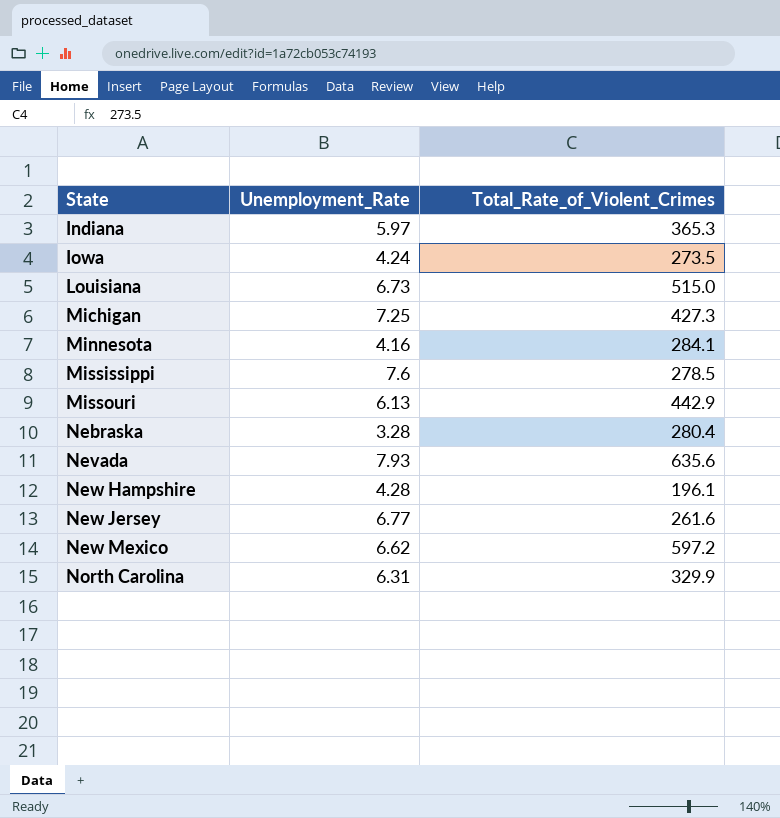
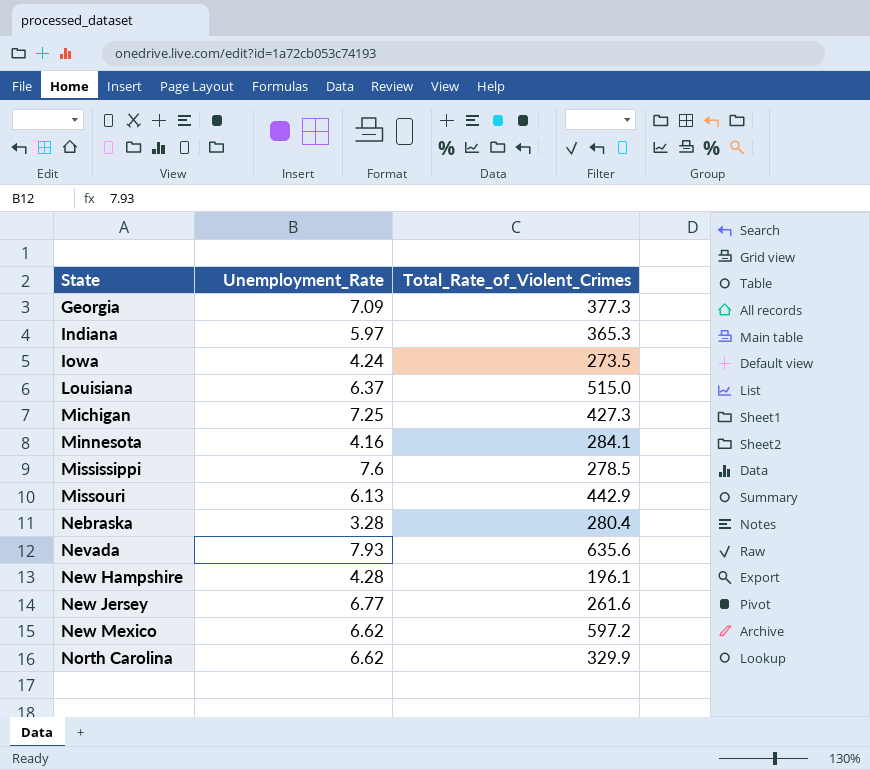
row Georgia: none -> 7.09 | 377.3
Louisiana | Unemployment_Rate: 6.73 -> 6.37
North Carolina | Unemployment_Rate: 6.31 -> 6.62

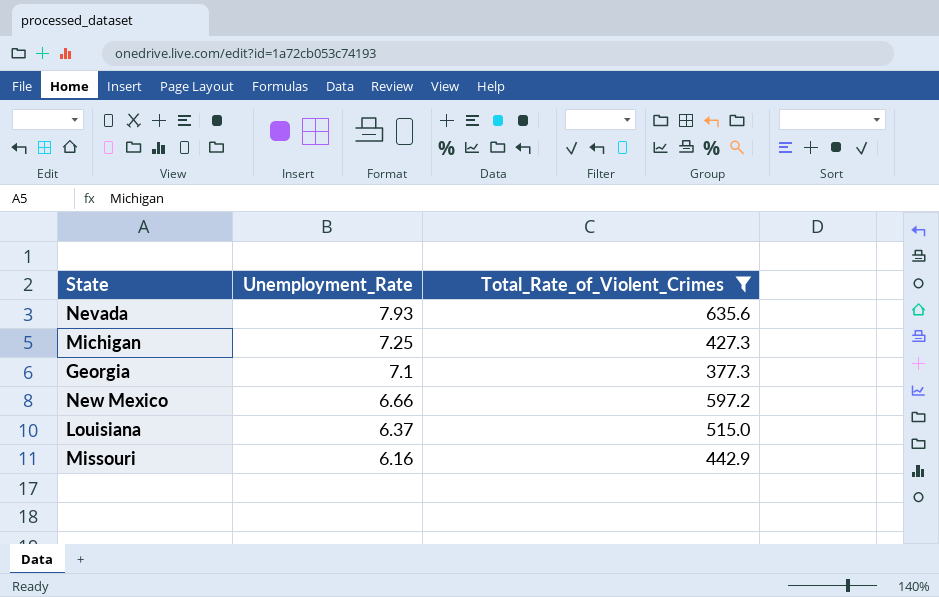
filter: none -> Total_Rate_of_Violent_Crimes >= 377.3
row order: State ascending -> Unemployment_Rate descending
Georgia | Unemployment_Rate: 7.09 -> 7.1
New Mexico | Unemployment_Rate: 6.62 -> 6.66
Missouri | Unemployment_Rate: 6.13 -> 6.16

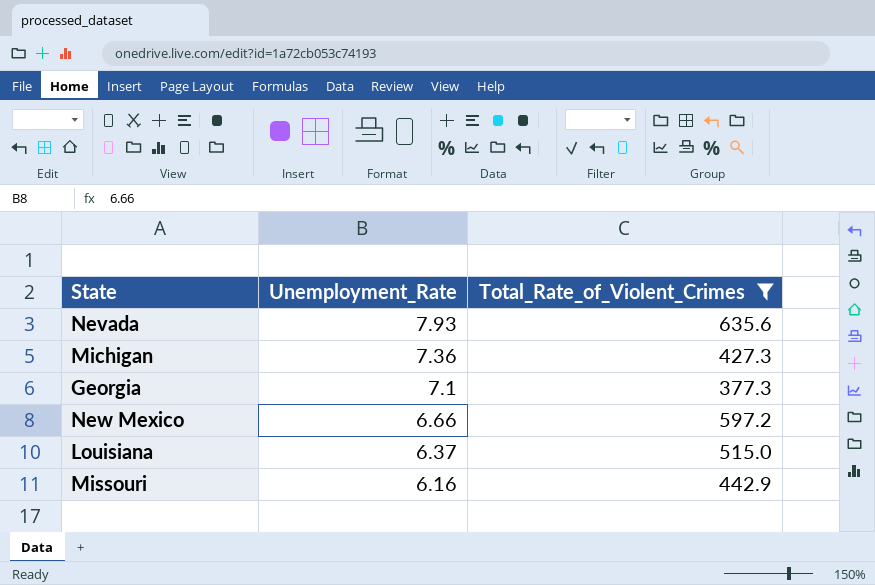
Michigan | Unemployment_Rate: 7.25 -> 7.36

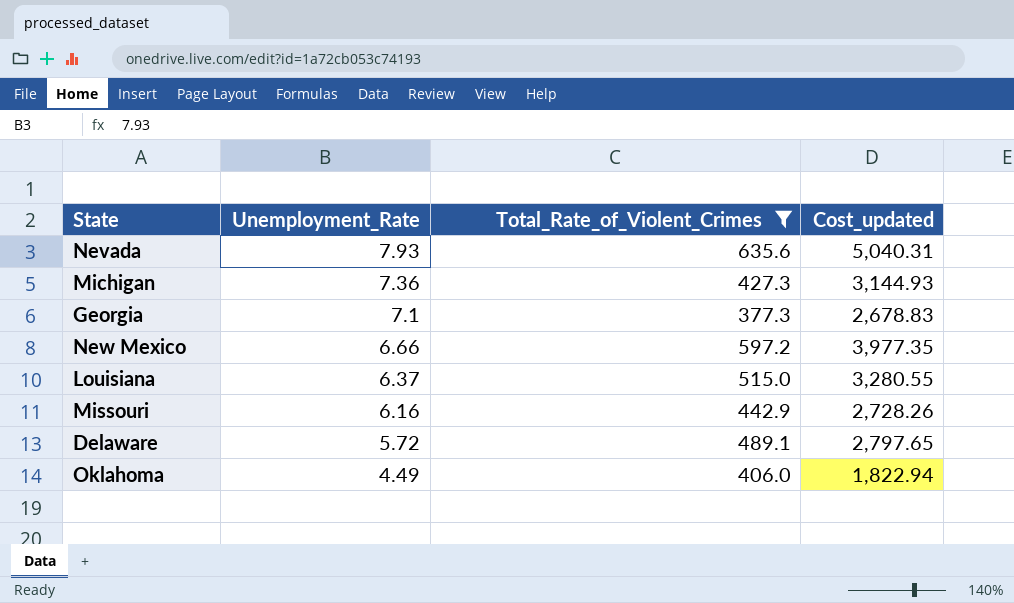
column Cost_updated | formula: none -> [Unemployment_Rate] * [Total_Rate_of_Violent_Crimes]
row Delaware: none -> 5.72 | 489.1 | 2,797.65
row Oklahoma: none -> 4.49 | 406.0 | 1,822.94

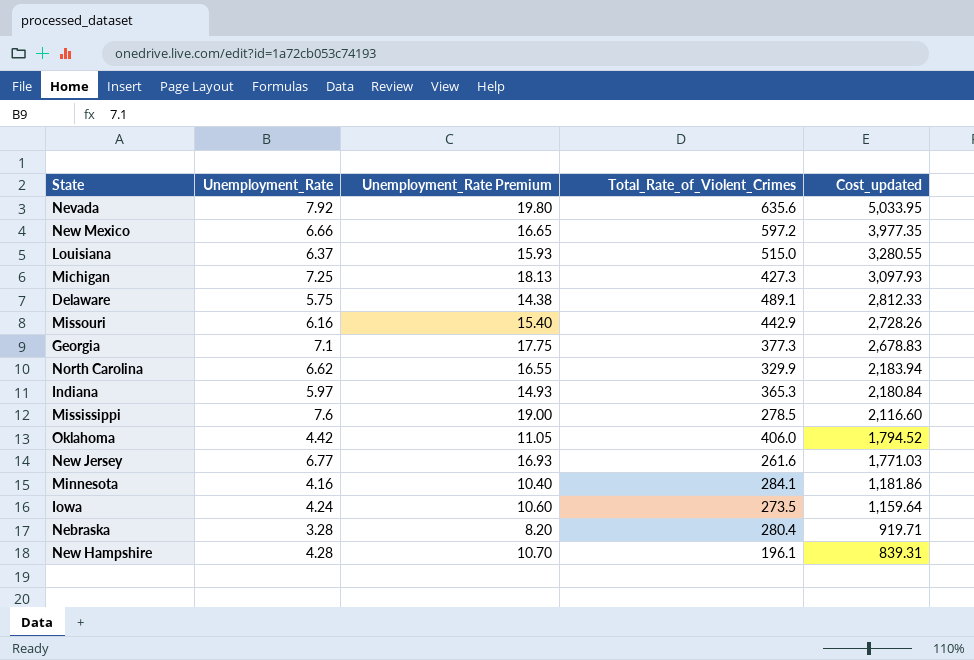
filter: Total_Rate_of_Violent_Crimes >= 377.3 -> none
row order: Unemployment_Rate descending -> Cost_updated descending
column Unemployment_Rate Premium | formula: none -> [Unemployment_Rate] * 2.5
Nevada | Unemployment_Rate: 7.93 -> 7.92
Nevada | Cost_updated: 5,040.31 -> 5,033.95
Michigan | Unemployment_Rate: 7.36 -> 7.25
Michigan | Cost_updated: 3,144.93 -> 3,097.93
Delaware | Unemployment_Rate: 5.72 -> 5.75
Delaware | Cost_updated: 2,797.65 -> 2,812.33
Oklahoma | Unemployment_Rate: 4.49 -> 4.42
Oklahoma | Cost_updated: 1,822.94 -> 1,794.52

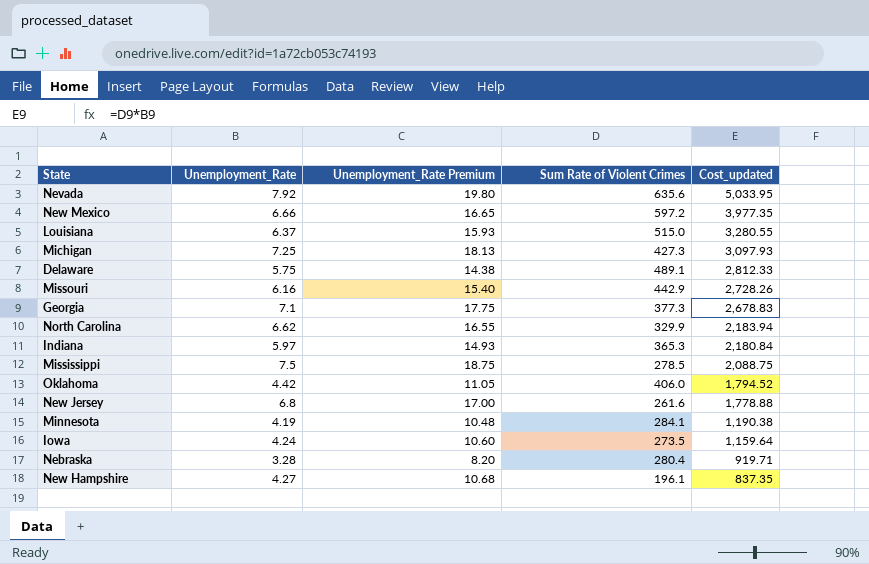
column name: Total_Rate_of_Violent_Crimes -> Sum Rate of Violent Crimes
Mississippi | Unemployment_Rate: 7.6 -> 7.5
Mississippi | Unemployment_Rate Premium: 19.00 -> 18.75
Mississippi | Cost_updated: 2,116.60 -> 2,088.75
New Jersey | Unemployment_Rate: 6.77 -> 6.8
New Jersey | Unemployment_Rate Premium: 16.93 -> 17.00
New Jersey | Cost_updated: 1,771.03 -> 1,778.88
Minnesota | Unemployment_Rate: 4.16 -> 4.19
Minnesota | Unemployment_Rate Premium: 10.40 -> 10.48
Minnesota | Cost_updated: 1,181.86 -> 1,190.38
New Hampshire | Unemployment_Rate: 4.28 -> 4.27
New Hampshire | Unemployment_Rate Premium: 10.70 -> 10.68
New Hampshire | Cost_updated: 839.31 -> 837.35

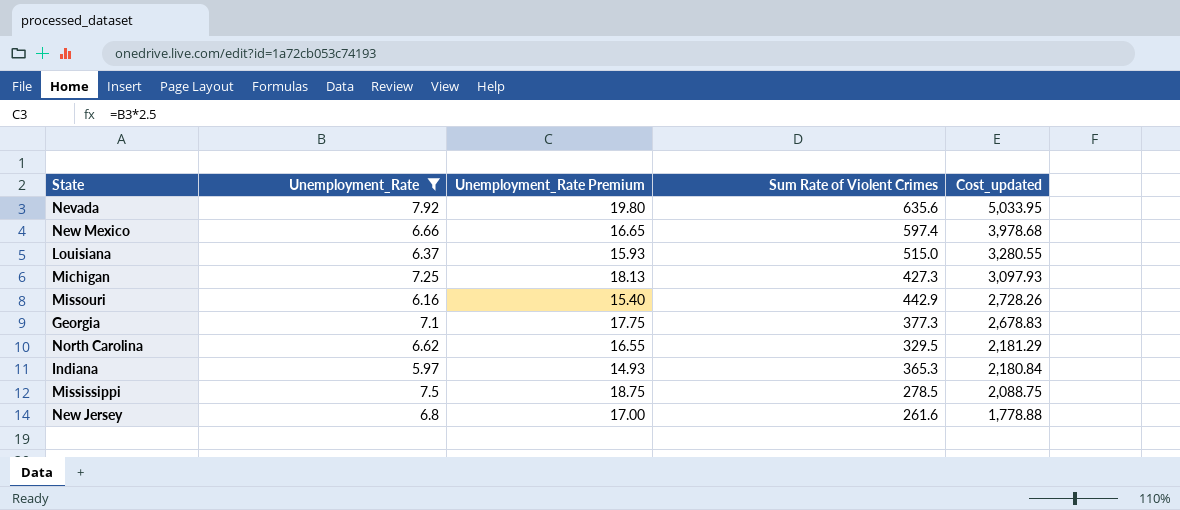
filter: none -> Unemployment_Rate >= 5.97
New Mexico | Sum Rate of Violent Crimes: 597.2 -> 597.4
New Mexico | Cost_updated: 3,977.35 -> 3,978.68
North Carolina | Sum Rate of Violent Crimes: 329.9 -> 329.5
North Carolina | Cost_updated: 2,183.94 -> 2,181.29

